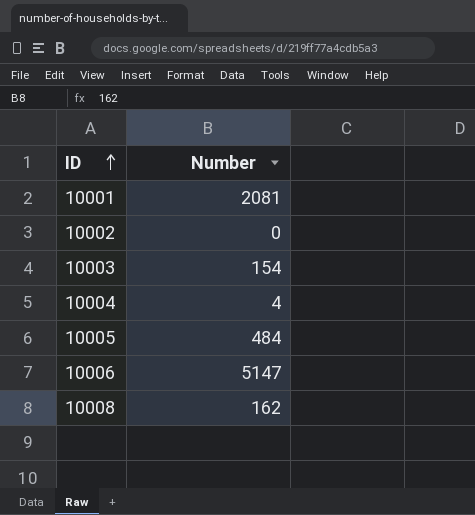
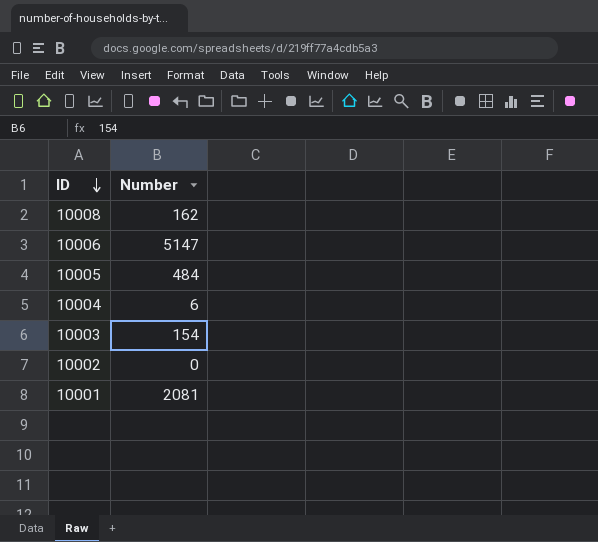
row order: ID ascending -> ID descending
10004 | Number: 4 -> 6

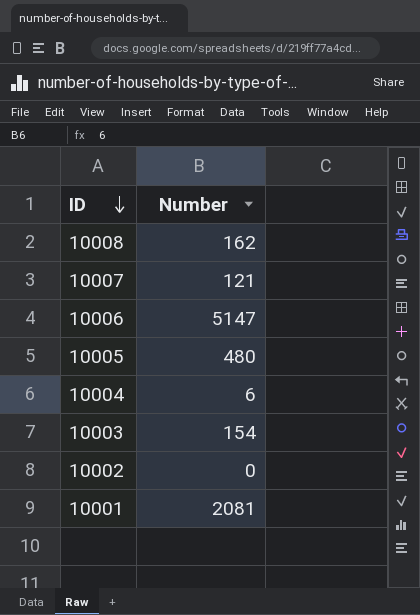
row 10007: none -> 121
10005 | Number: 484 -> 480

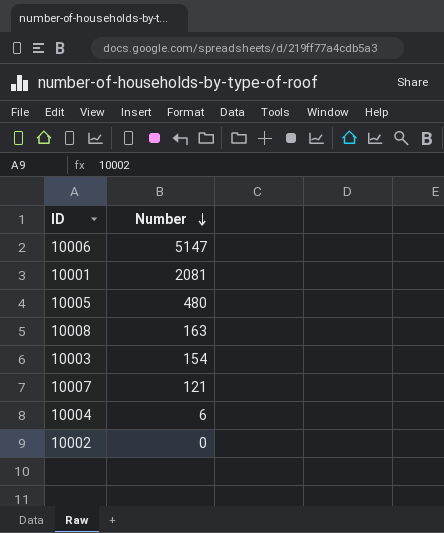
row order: ID descending -> Number descending
10008 | Number: 162 -> 163

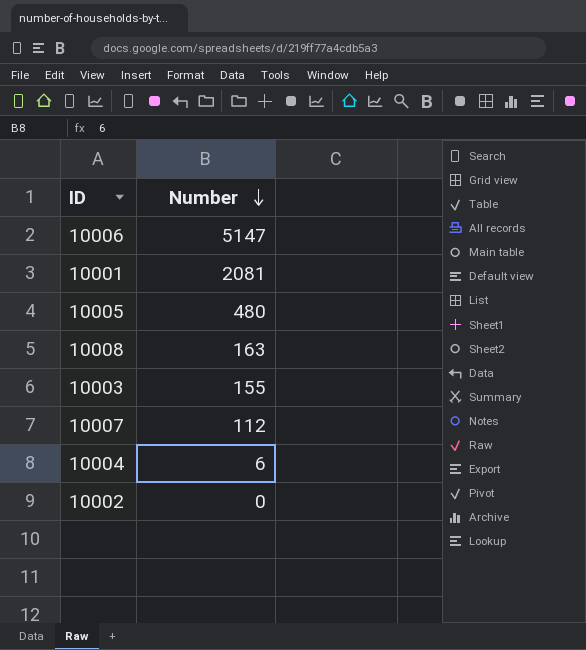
10003 | Number: 154 -> 155
10007 | Number: 121 -> 112

